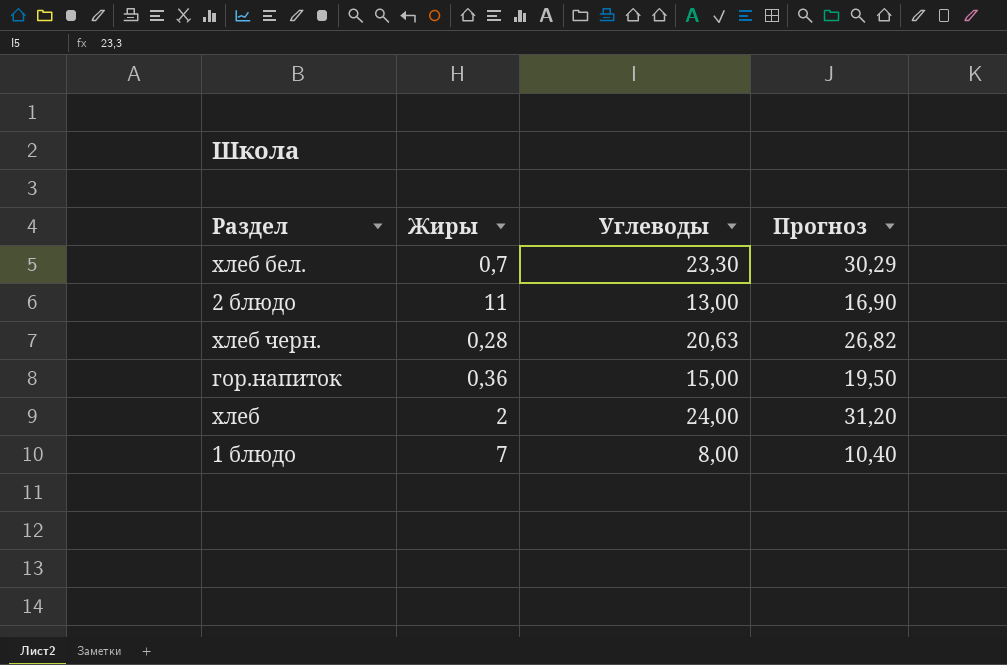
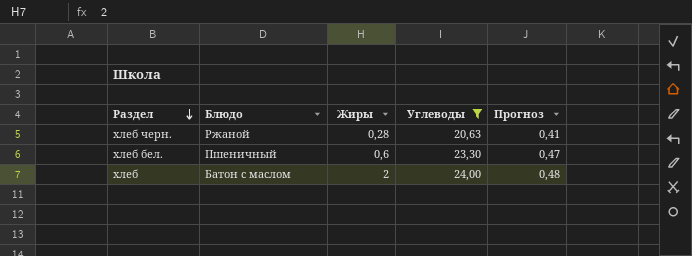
filter: none -> Углеводы >= 20,63
row order: none -> Раздел descending
column Блюдо | position: none -> 2
column Прогноз | formula: [Углеводы] * 1,3 -> [Углеводы] * 0,02
хлеб бел. | Жиры: 0,7 -> 0,6

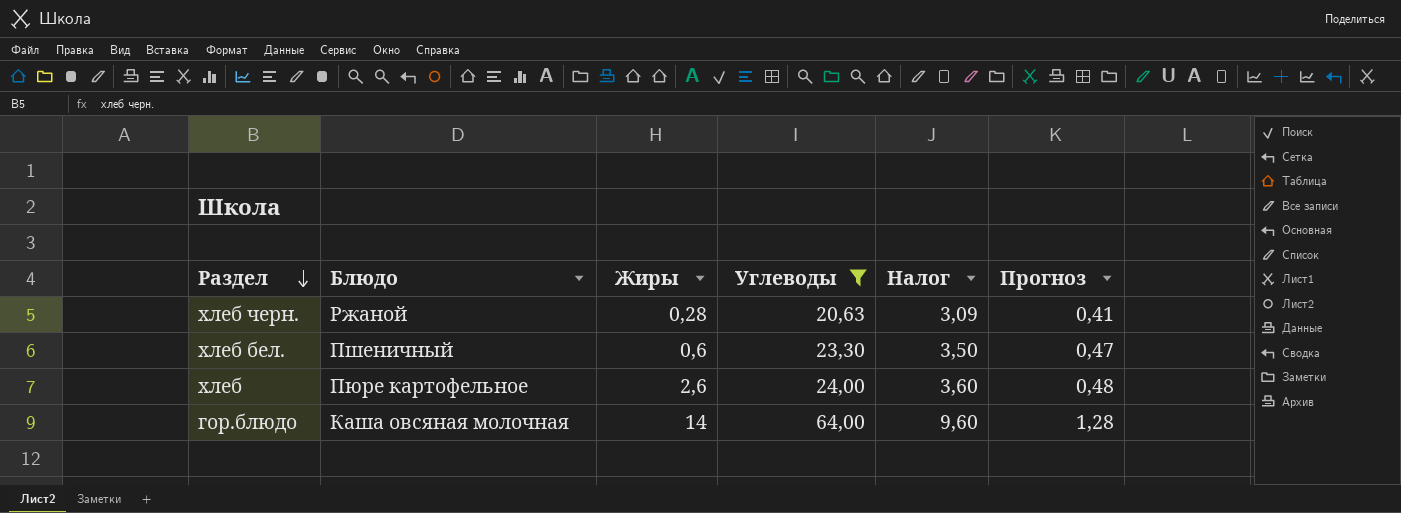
column Налог | formula: none -> [Углеводы] * 0,15
хлеб | Блюдо: Батон с маслом -> Пюре картофельное
хлеб | Жиры: 2 -> 2,6
row гор.блюдо: none -> Каша овсяная молочная | 14 | 64,00 | 9,60 | 1,28

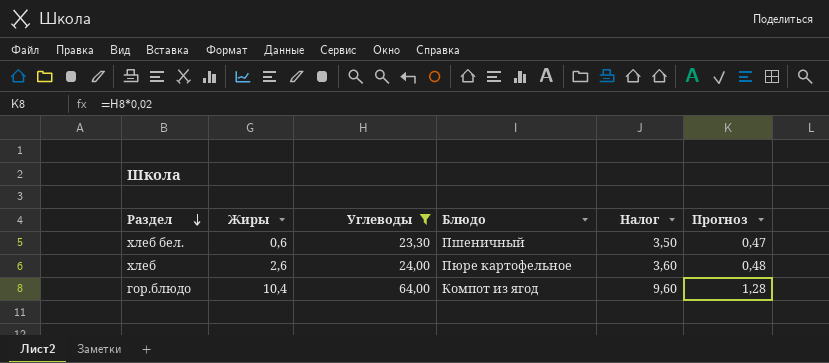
column Блюдо | position: 2 -> 4
row хлеб черн.: Ржаной | 0,28 | 20,63 | 3,09 | 0,41 -> none
гор.блюдо | Жиры: 14 -> 10,4
гор.блюдо | Блюдо: Каша овсяная молочная -> Компот из ягод

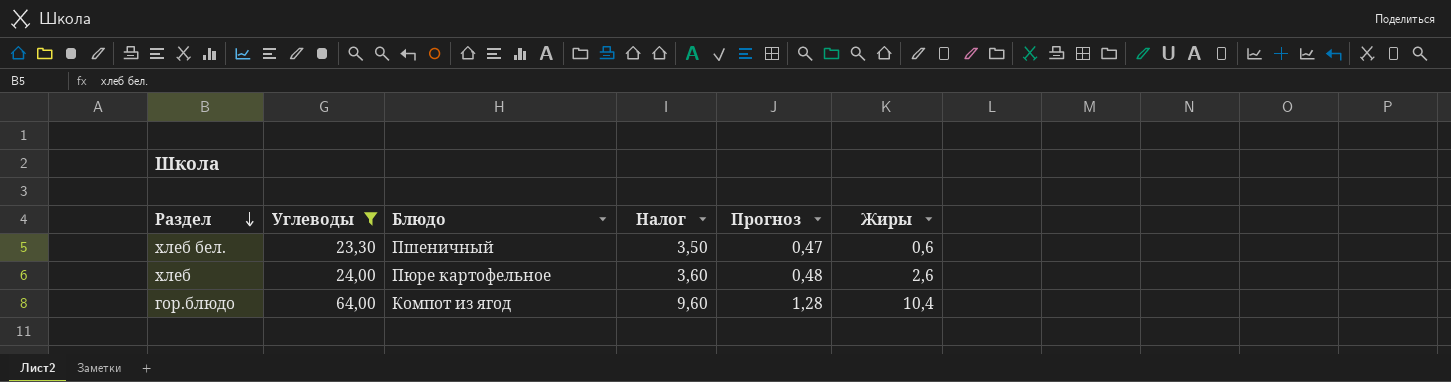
column Жиры | position: 2 -> 6

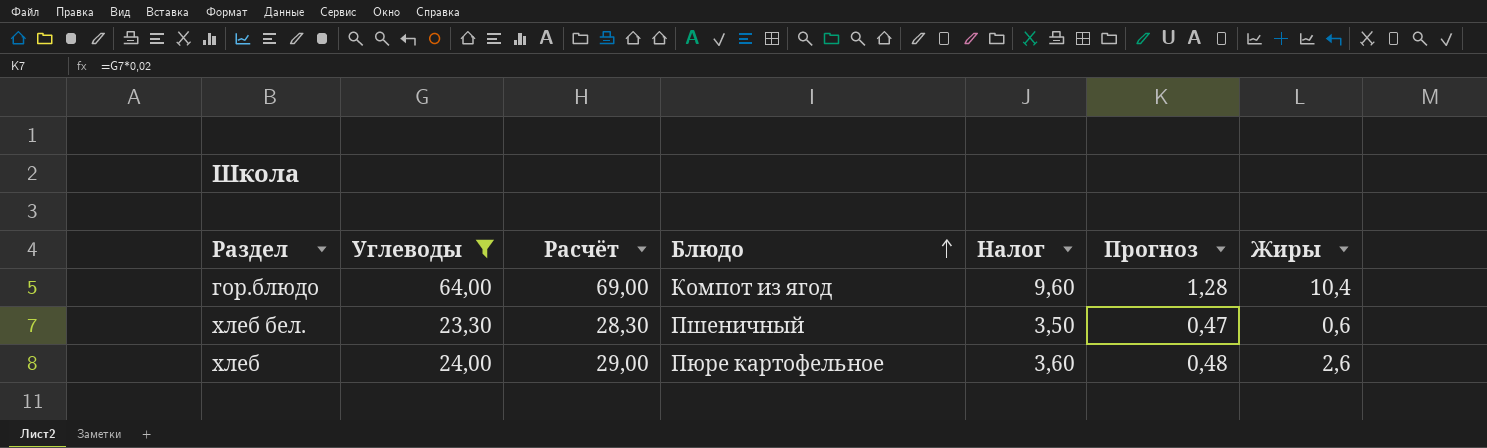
row order: Раздел descending -> Блюдо ascending
column Расчёт | formula: none -> [Углеводы] + 5

